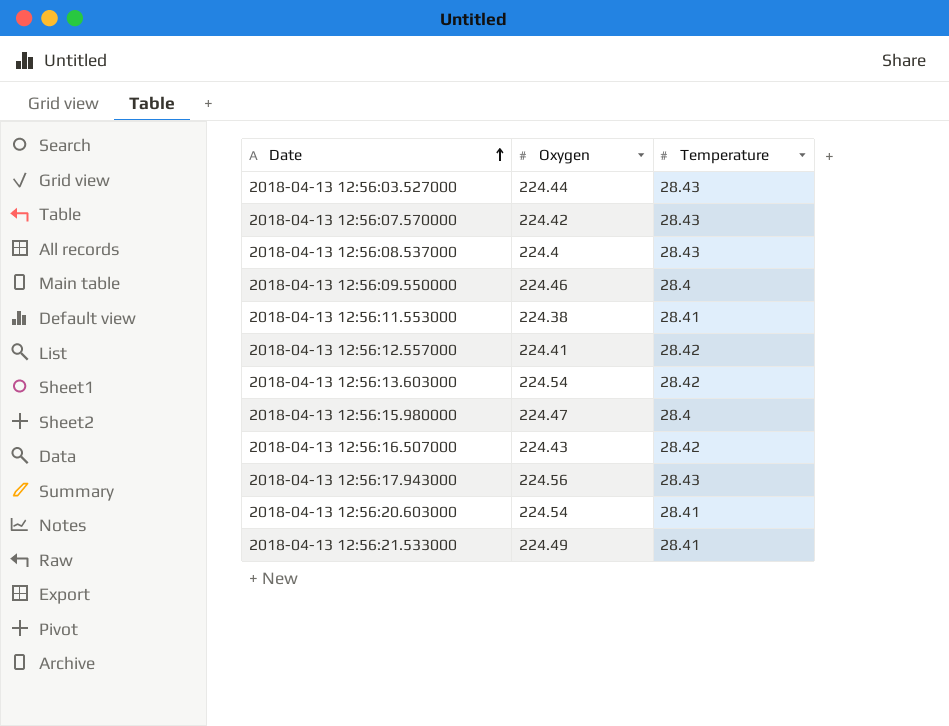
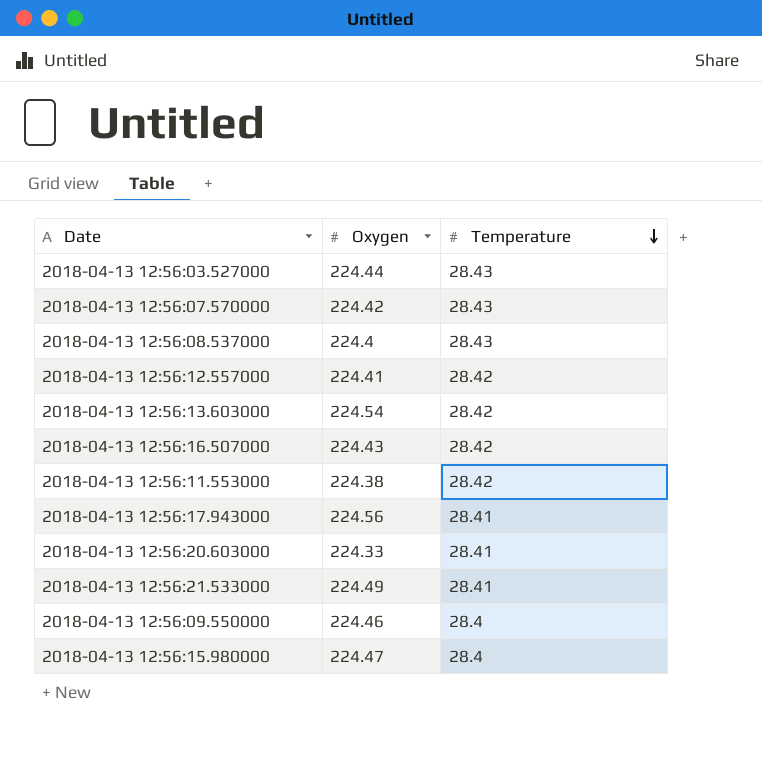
row order: Date ascending -> Temperature descending
2018-04-13 12:56:11.553000 | Temperature: 28.41 -> 28.42
2018-04-13 12:56:17.943000 | Temperature: 28.43 -> 28.41
2018-04-13 12:56:20.603000 | Oxygen: 224.54 -> 224.33

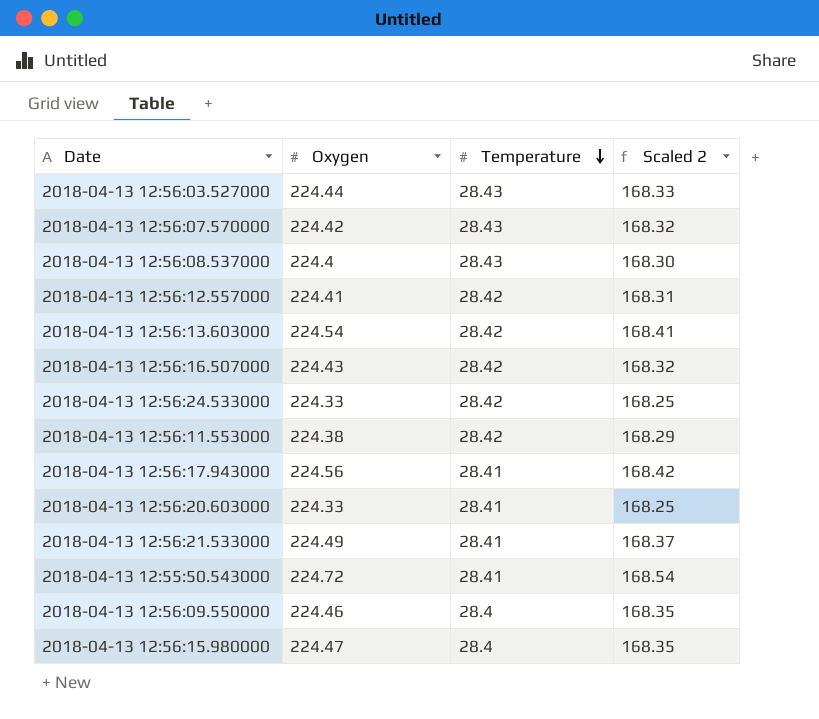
column Scaled 2 | formula: none -> [Oxygen] * 0.75
row 2018-04-13 12:56:24.533000: none -> 224.33 | 28.42 | 168.25
row 2018-04-13 12:55:50.543000: none -> 224.72 | 28.41 | 168.54

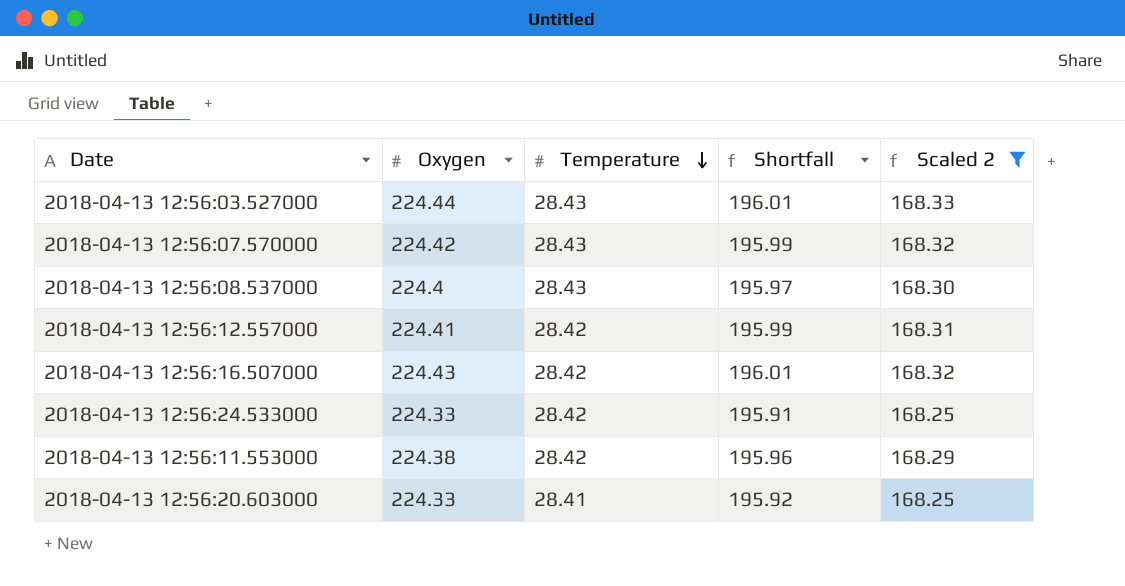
filter: none -> Scaled 2 <= 168.33
column Shortfall | formula: none -> [Oxygen] - [Temperature]

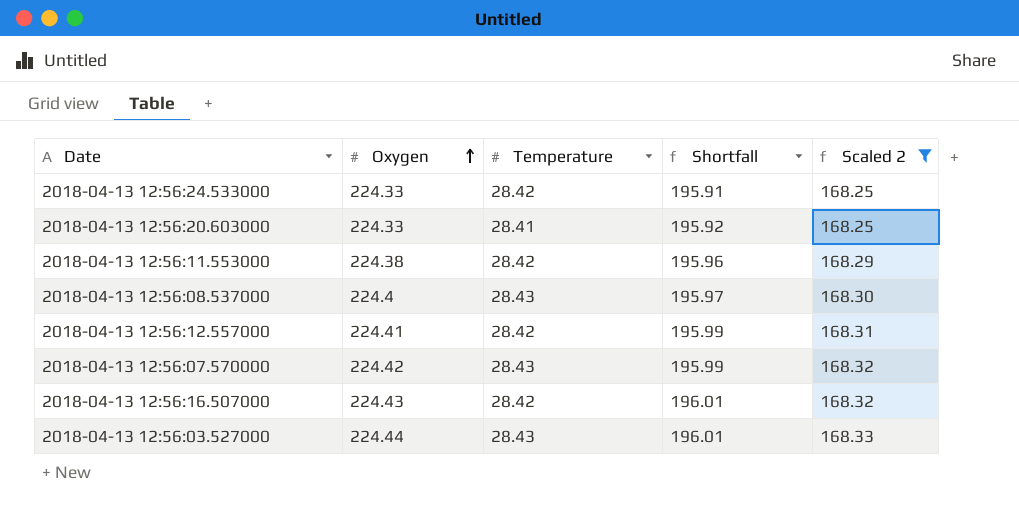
row order: Temperature descending -> Oxygen ascending

